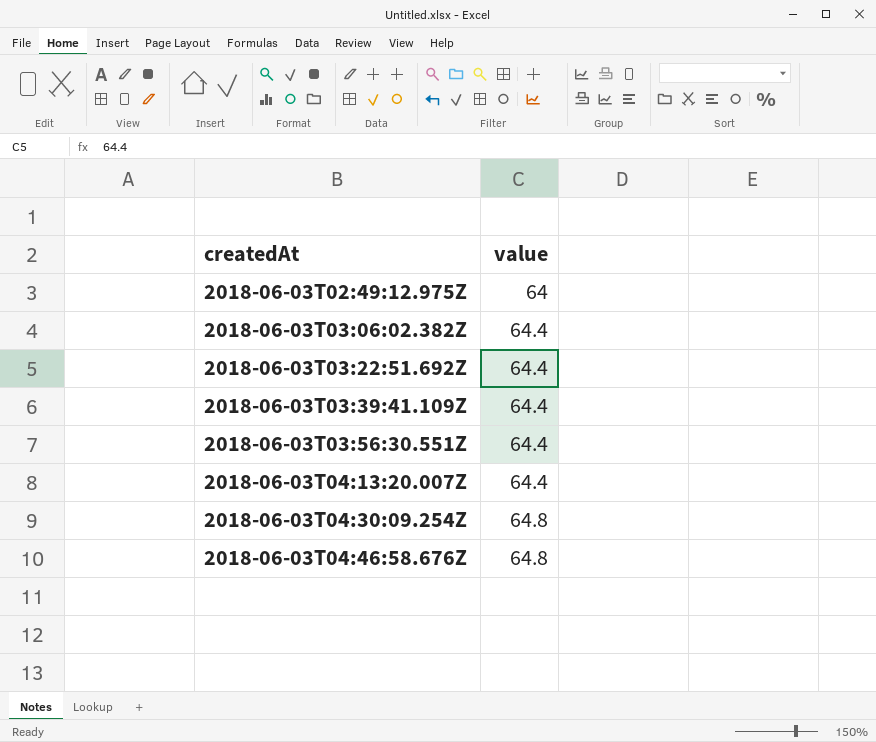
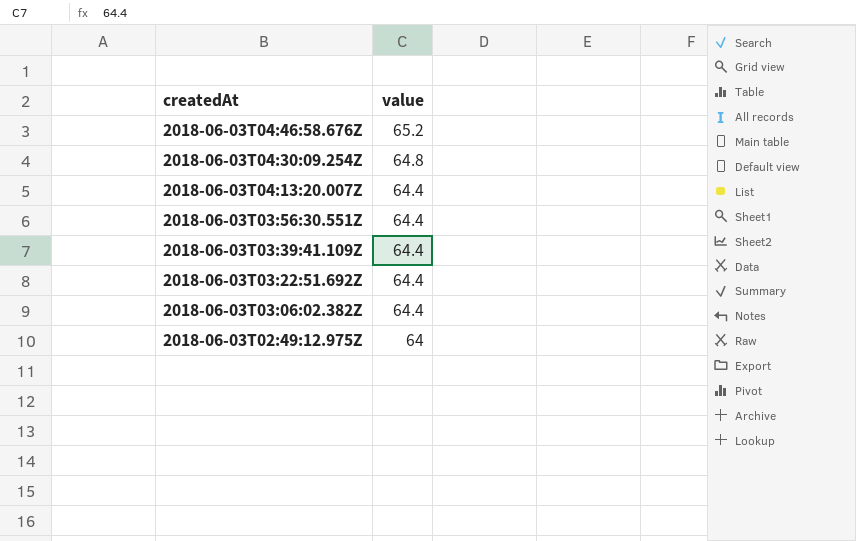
row order: createdAt ascending -> createdAt descending
2018-06-03T04:46:58.676Z | value: 64.8 -> 65.2

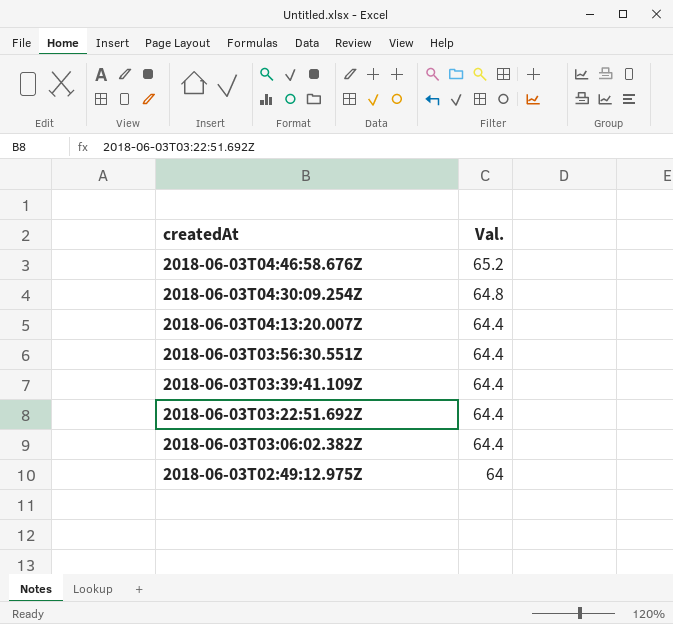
column name: value -> Val.

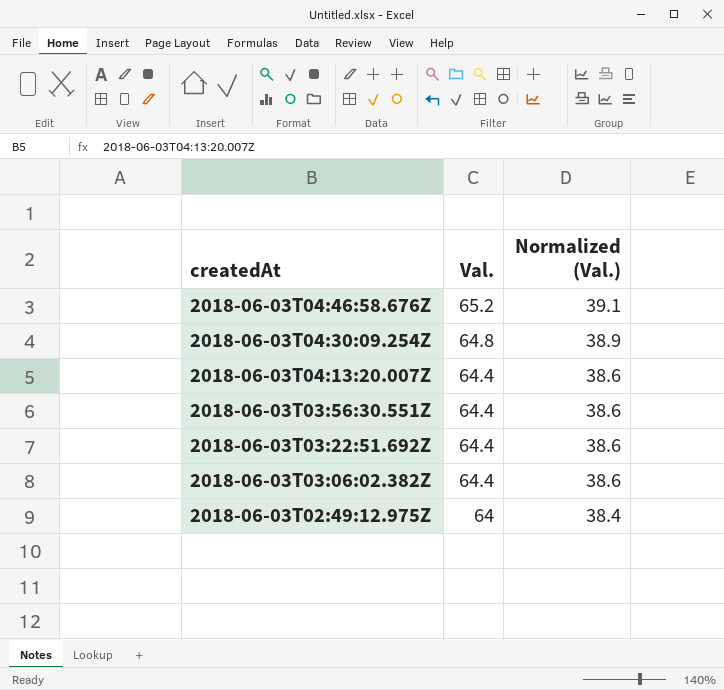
column Normalized (Val.) | formula: none -> [Val.] * 0.6
row 2018-06-03T03:39:41.109Z: 64.4 -> none

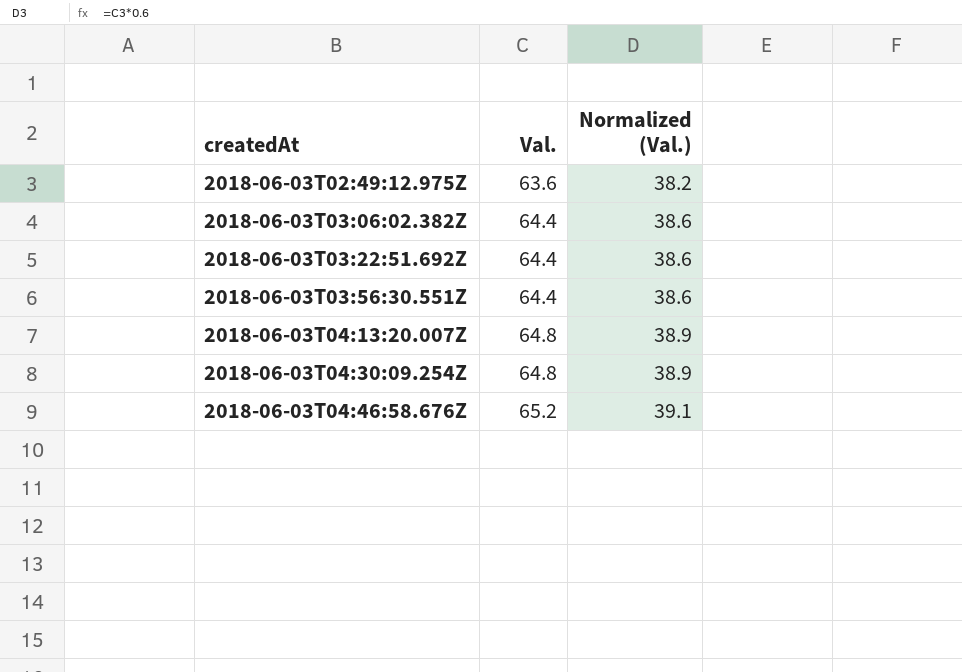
row order: createdAt descending -> createdAt ascending
2018-06-03T02:49:12.975Z | Val.: 64 -> 63.6
2018-06-03T02:49:12.975Z | Normalized (Val.): 38.4 -> 38.2
2018-06-03T04:13:20.007Z | Val.: 64.4 -> 64.8
2018-06-03T04:13:20.007Z | Normalized (Val.): 38.6 -> 38.9

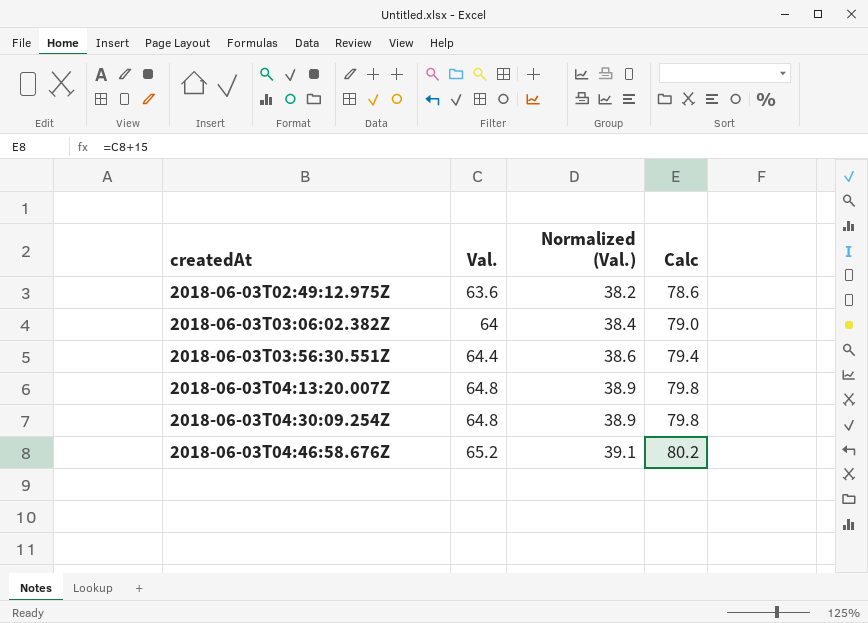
column Calc | formula: none -> [Val.] + 15
row 2018-06-03T03:22:51.692Z: 64.4 | 38.6 -> none
2018-06-03T03:06:02.382Z | Val.: 64.4 -> 64
2018-06-03T03:06:02.382Z | Normalized (Val.): 38.6 -> 38.4

